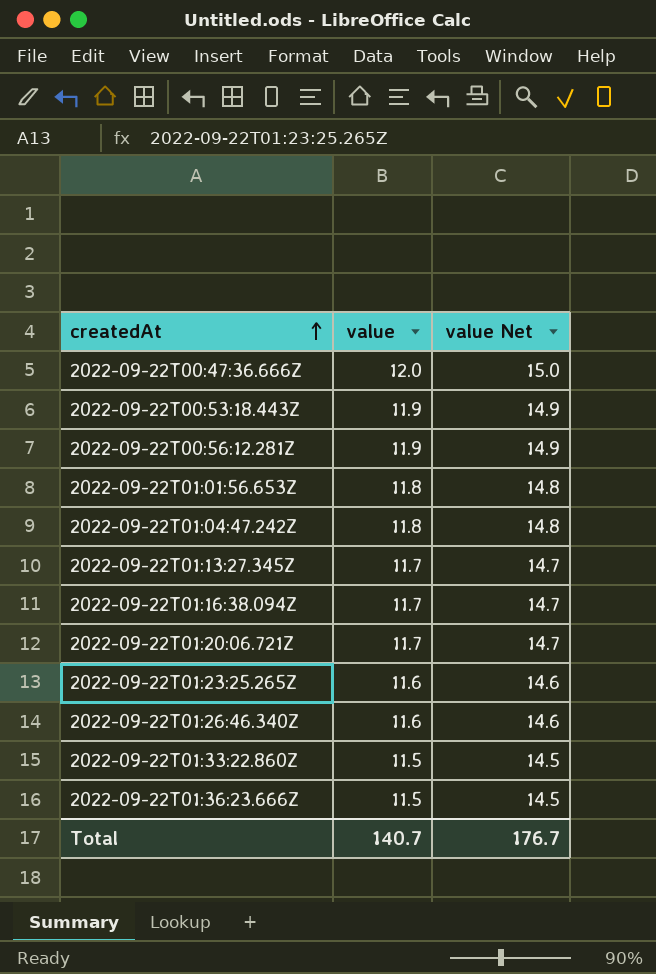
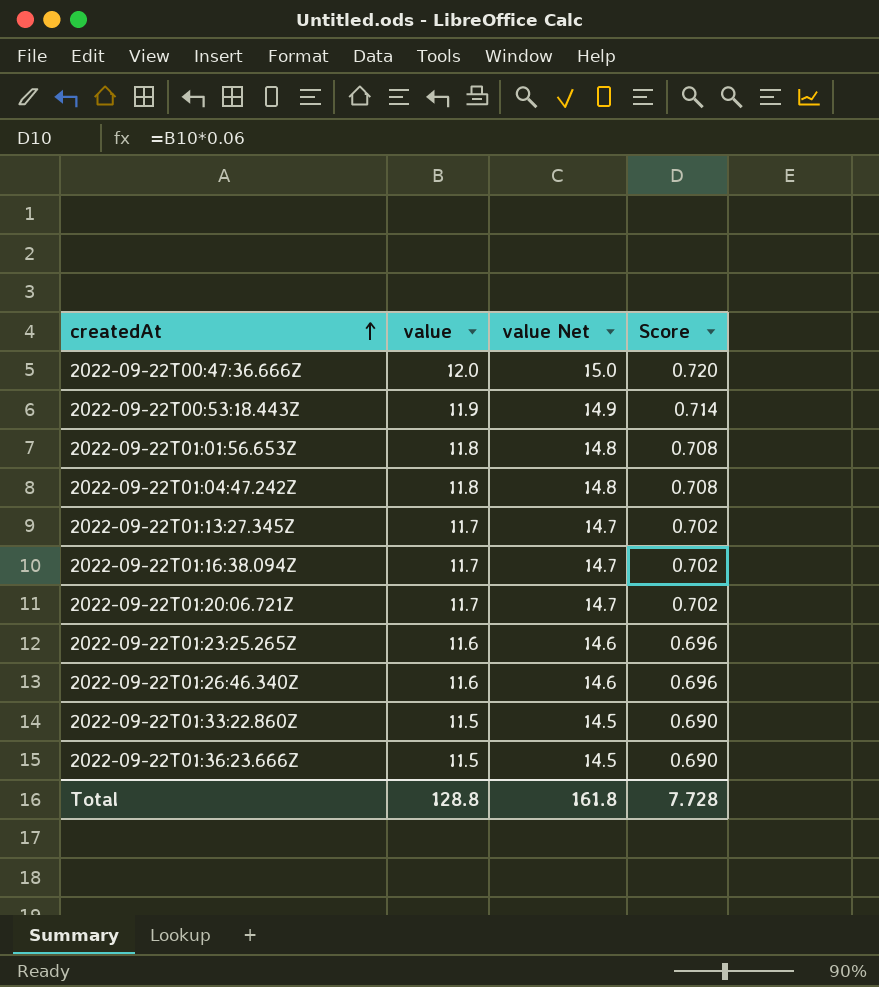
column Score | formula: none -> [value] * 0.06
row 2022-09-22T00:56:12.281Z: 11.9 | 14.9 -> none
Total | value: 140.7 -> 128.8
Total | value Net: 176.7 -> 161.8

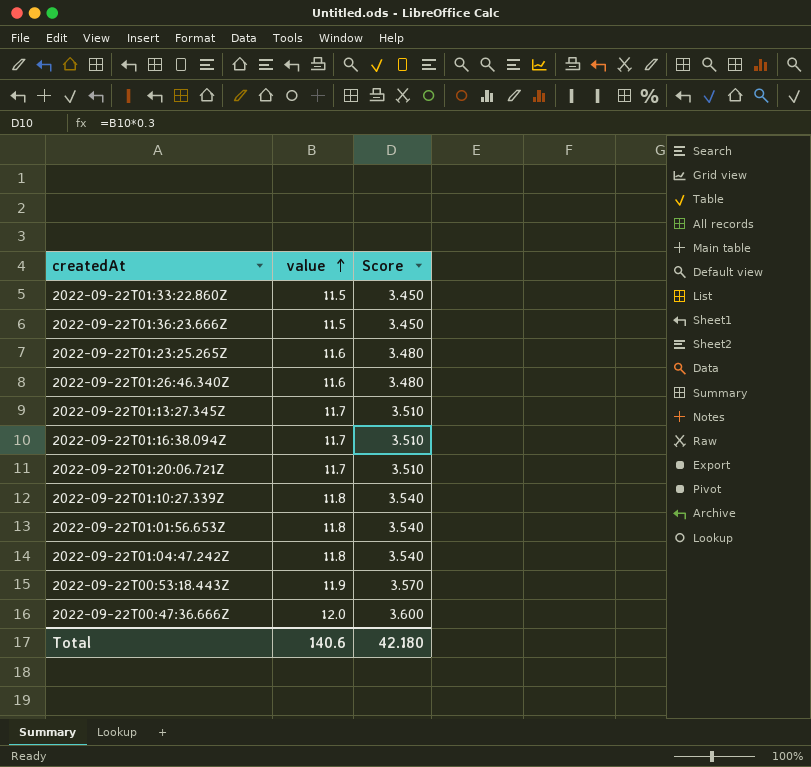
row order: createdAt ascending -> value ascending
column value Net | formula: [value] + 3 -> none
column Score | formula: [value] * 0.06 -> [value] * 0.3
row 2022-09-22T01:10:27.339Z: none -> 11.8 | 3.540
Total | value: 128.8 -> 140.6
Total | Score: 7.728 -> 42.180

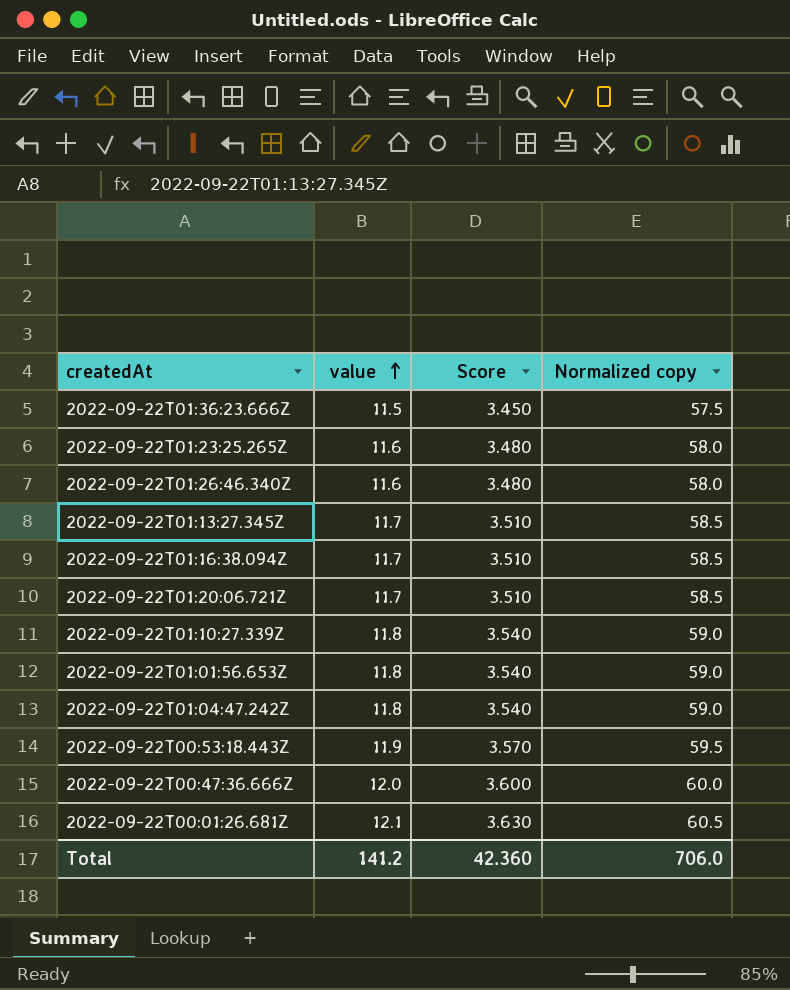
column Normalized copy | formula: none -> [value] * 5
row 2022-09-22T01:33:22.860Z: 11.5 | 3.450 -> none
row 2022-09-22T00:01:26.681Z: none -> 12.1 | 3.630 | 60.5
Total | value: 140.6 -> 141.2
Total | Score: 42.180 -> 42.360

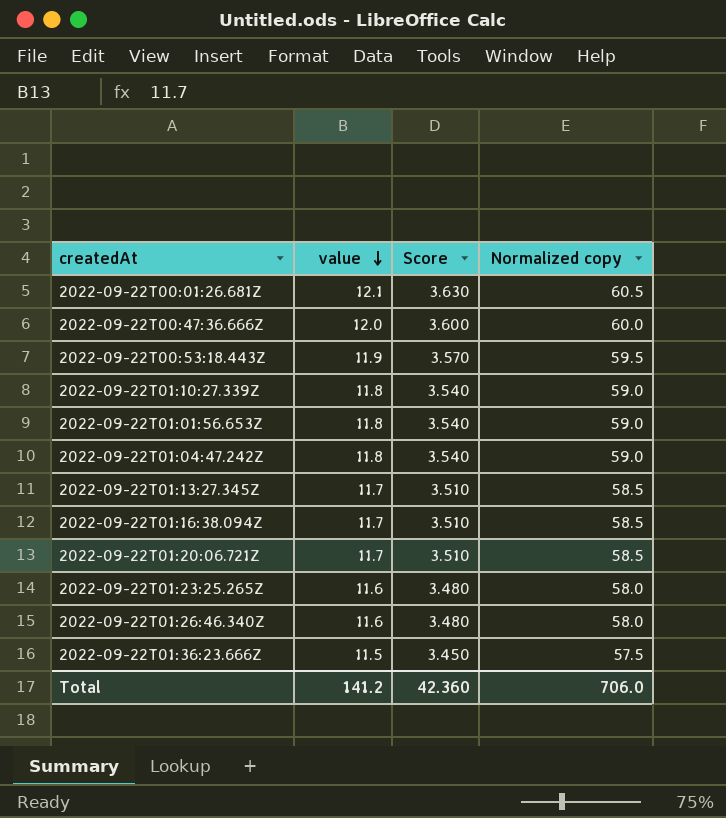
row order: value ascending -> value descending

